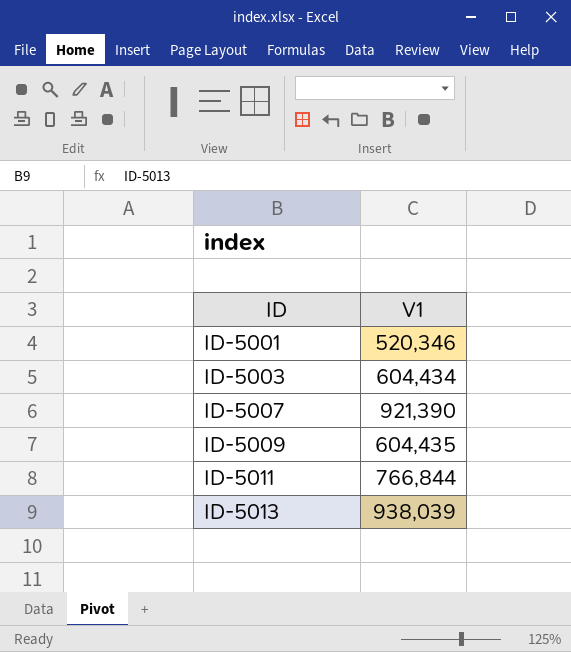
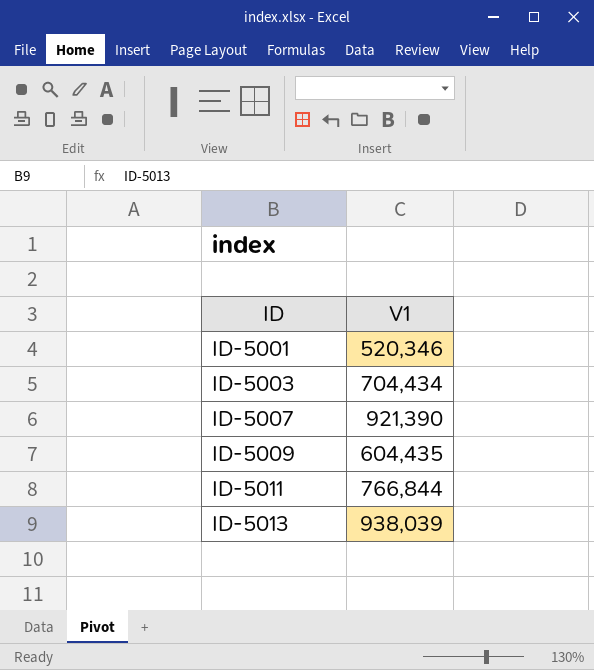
ID-5003 | V1: 604,434 -> 704,434

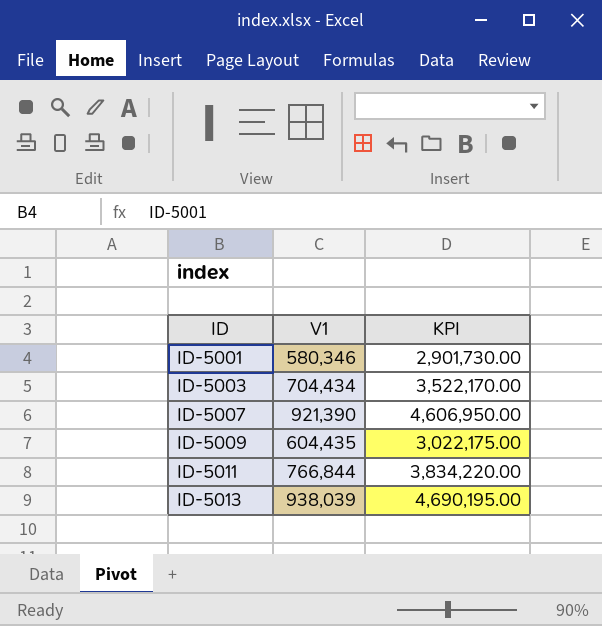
column KPI | formula: none -> [V1] * 5
ID-5001 | V1: 520,346 -> 580,346

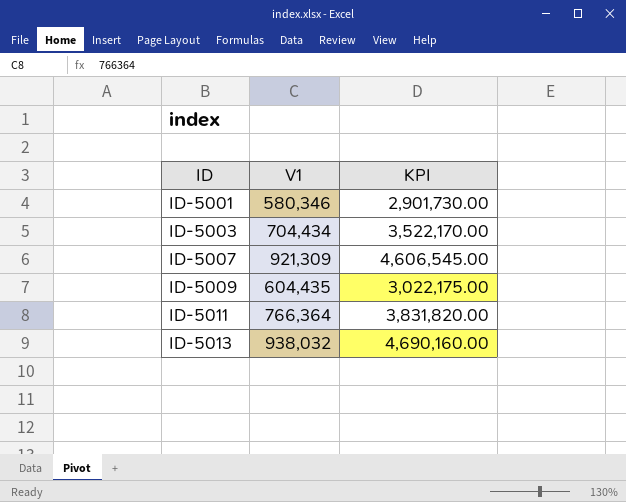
ID-5007 | V1: 921,390 -> 921,309
ID-5007 | KPI: 4,606,950.00 -> 4,606,545.00
ID-5011 | V1: 766,844 -> 766,364
ID-5011 | KPI: 3,834,220.00 -> 3,831,820.00
ID-5013 | V1: 938,039 -> 938,032
ID-5013 | KPI: 4,690,195.00 -> 4,690,160.00

